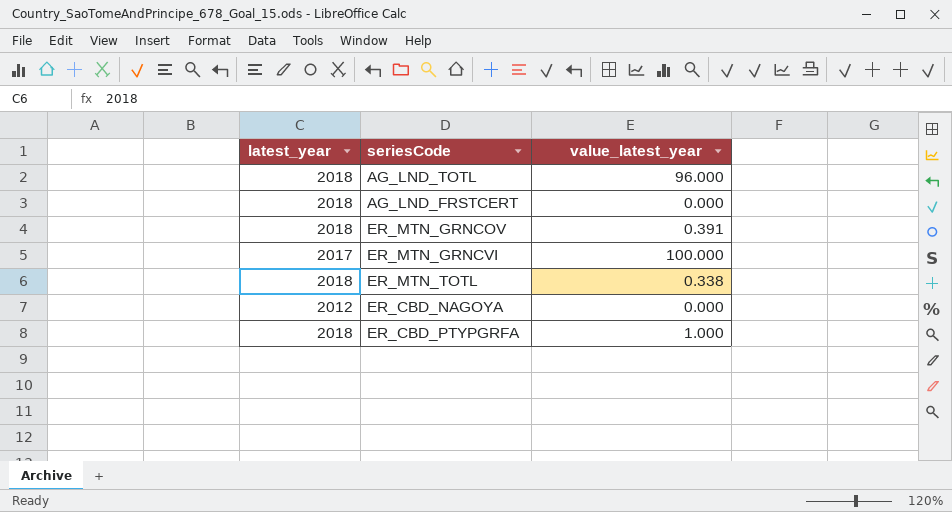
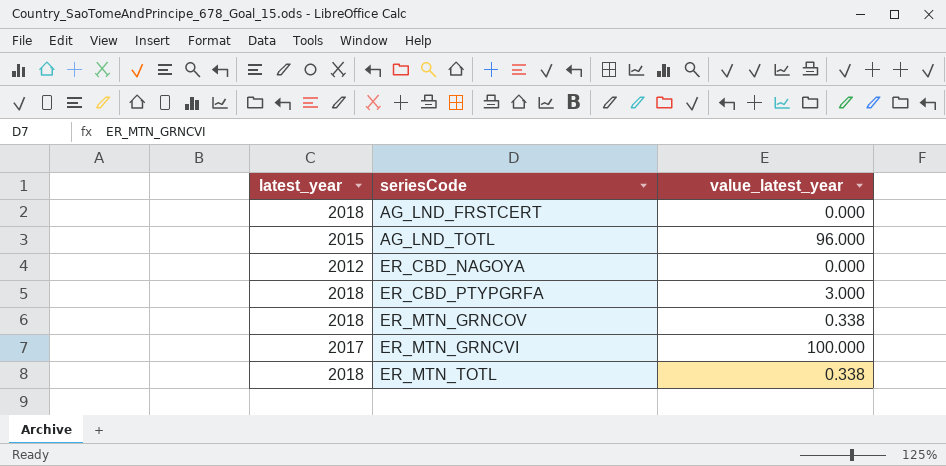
row order: none -> seriesCode ascending
AG_LND_TOTL | latest_year: 2018 -> 2015
ER_CBD_PTYPGRFA | value_latest_year: 1.000 -> 3.000
ER_MTN_GRNCOV | value_latest_year: 0.391 -> 0.338

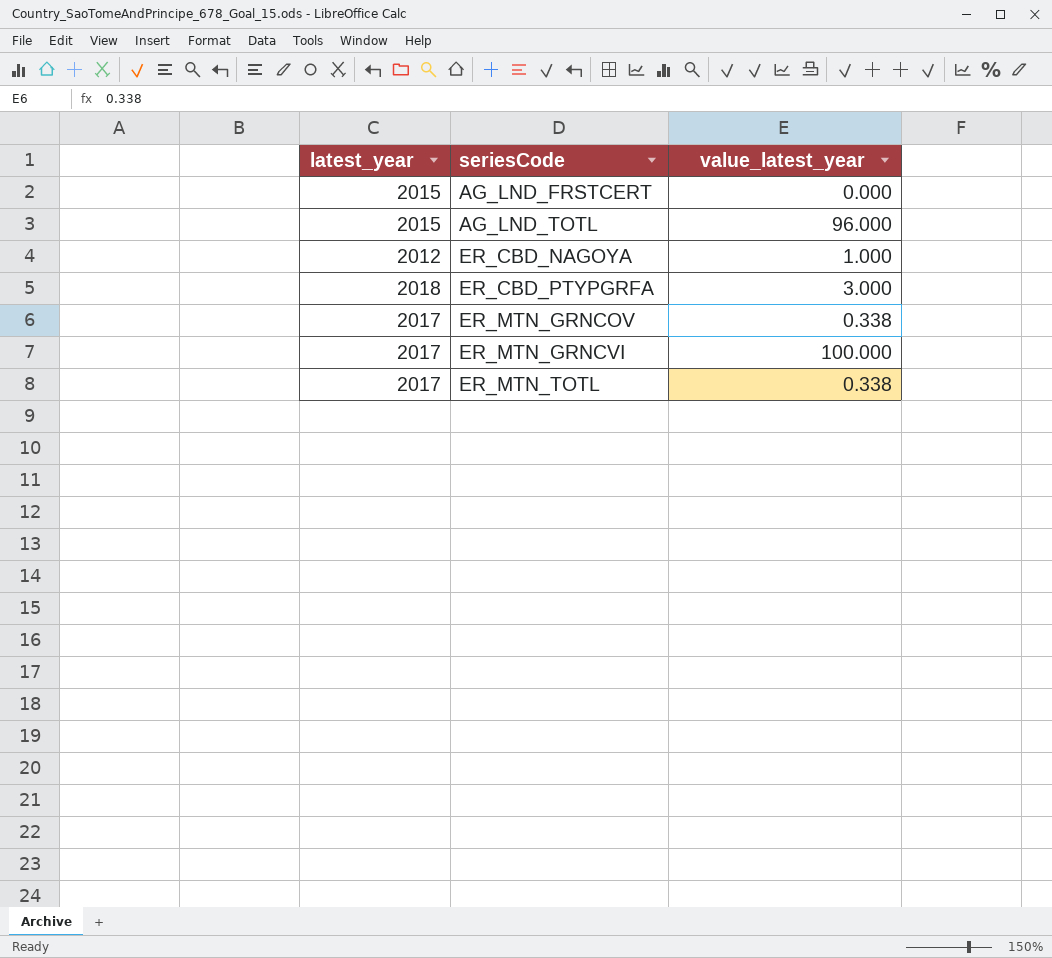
AG_LND_FRSTCERT | latest_year: 2018 -> 2015
ER_CBD_NAGOYA | value_latest_year: 0.000 -> 1.000
ER_MTN_GRNCOV | latest_year: 2018 -> 2017
ER_MTN_TOTL | latest_year: 2018 -> 2017

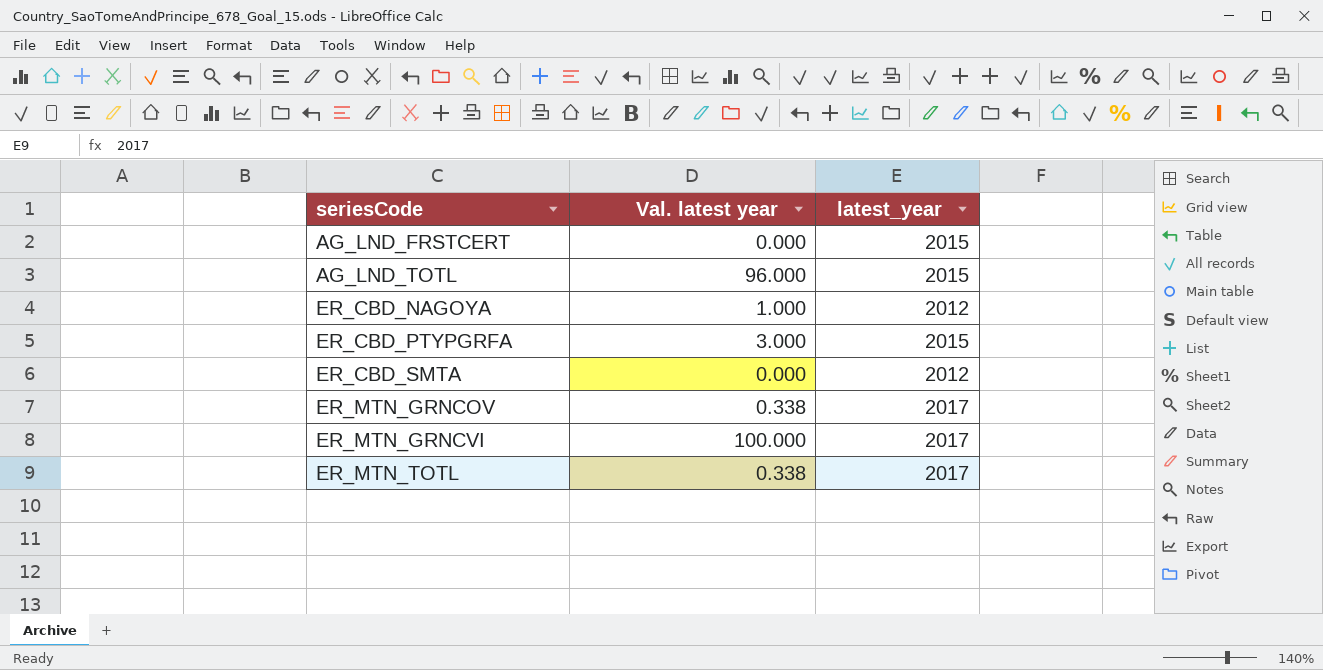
column name: value_latest_year -> Val. latest year
column latest_year | position: 1 -> 3
ER_CBD_PTYPGRFA | latest_year: 2018 -> 2015
row ER_CBD_SMTA: none -> 0.000 | 2012

